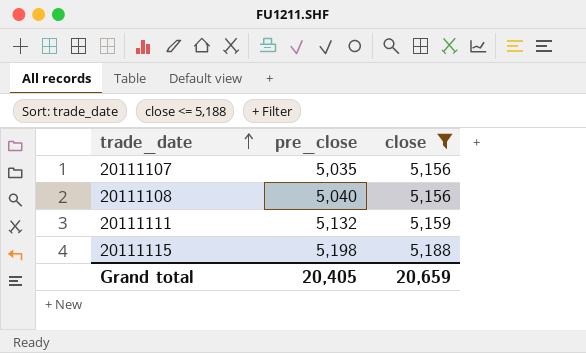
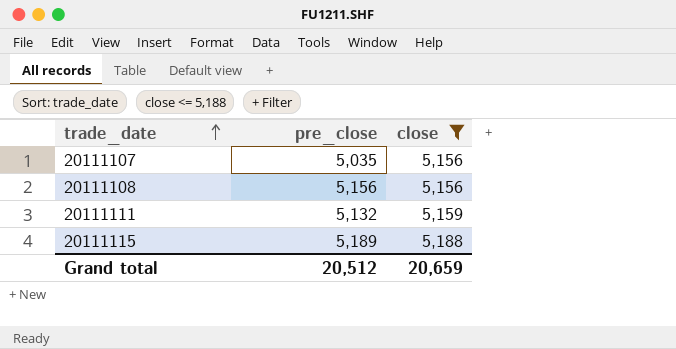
20111108 | pre_close: 5,040 -> 5,156
20111115 | pre_close: 5,198 -> 5,189
Grand total | pre_close: 20,405 -> 20,512

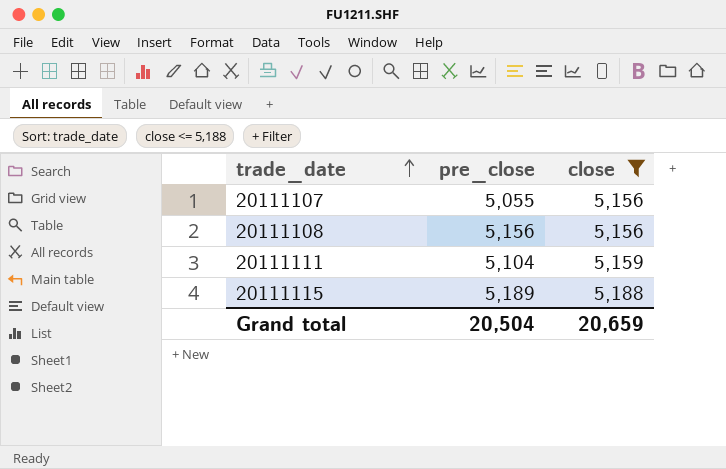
20111107 | pre_close: 5,035 -> 5,055
20111111 | pre_close: 5,132 -> 5,104
Grand total | pre_close: 20,512 -> 20,504

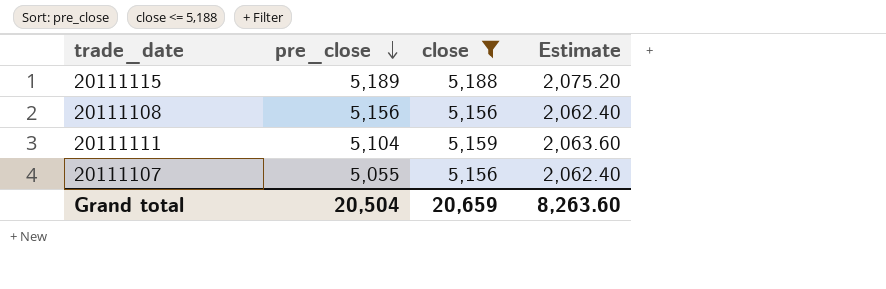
row order: trade_date ascending -> pre_close descending
column Estimate | formula: none -> [close] * 0.4

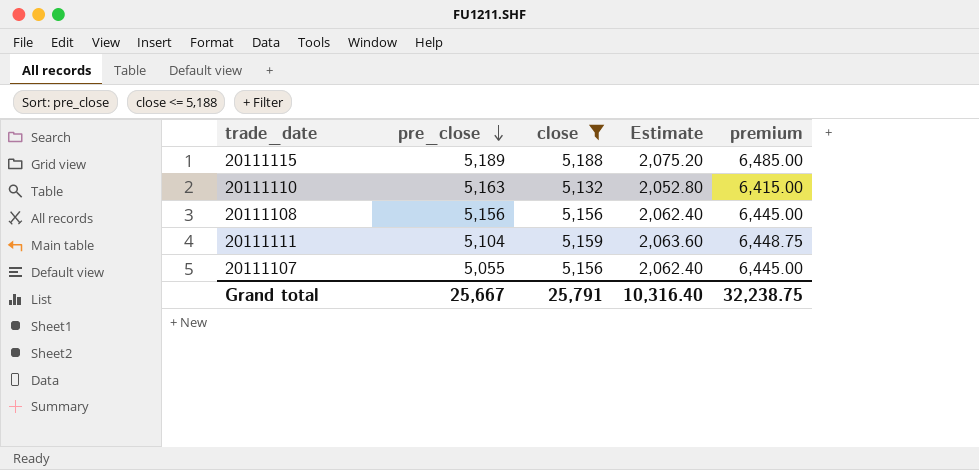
column premium | formula: none -> [close] * 1.25
row 20111110: none -> 5,163 | 5,132 | 2,052.80 | 6,415.00
Grand total | pre_close: 20,504 -> 25,667
Grand total | close: 20,659 -> 25,791
Grand total | Estimate: 8,263.60 -> 10,316.40

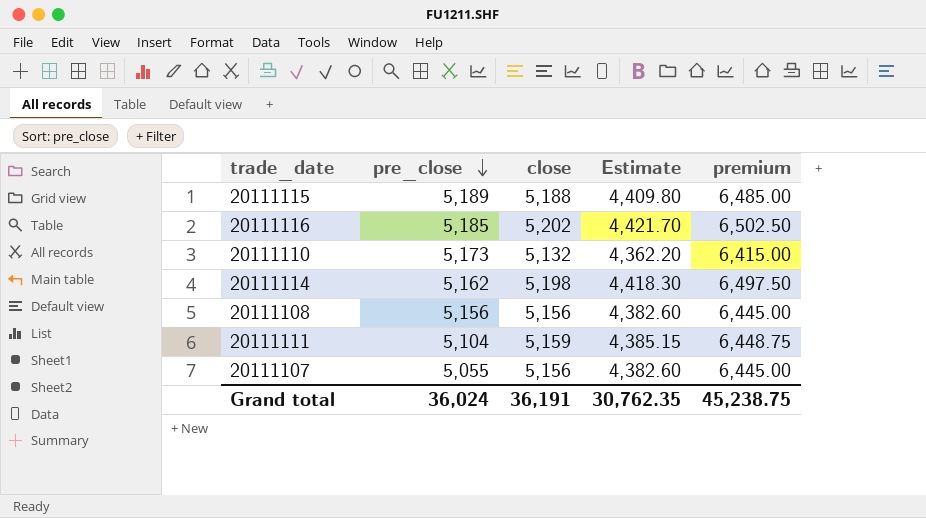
filter: close <= 5,188 -> none
column Estimate | formula: [close] * 0.4 -> [close] * 0.85
20111110 | pre_close: 5,163 -> 5,173
Grand total | pre_close: 25,667 -> 36,024
Grand total | close: 25,791 -> 36,191
Grand total | Estimate: 10,316.40 -> 30,762.35
Grand total | premium: 32,238.75 -> 45,238.75

